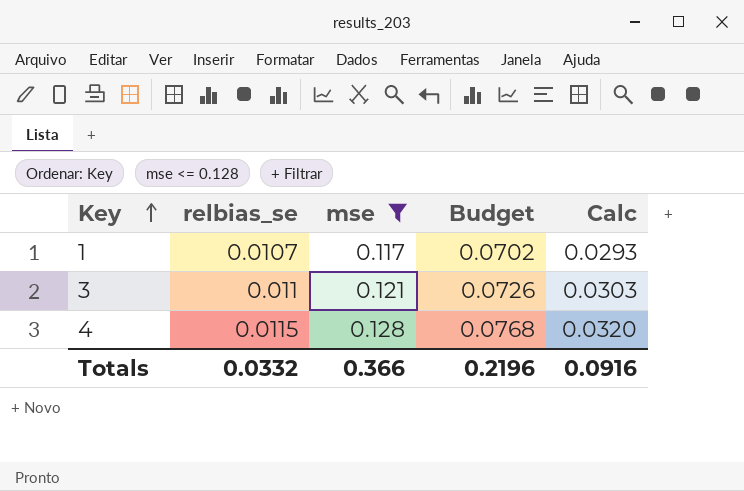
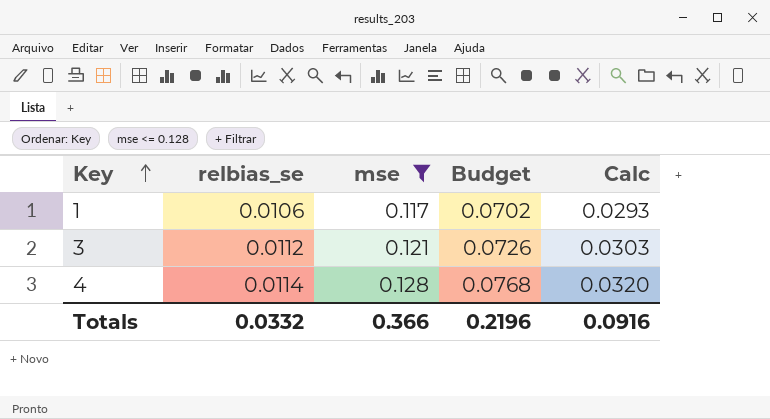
1 | relbias_se: 0.0107 -> 0.0106
3 | relbias_se: 0.011 -> 0.0112
4 | relbias_se: 0.0115 -> 0.0114

